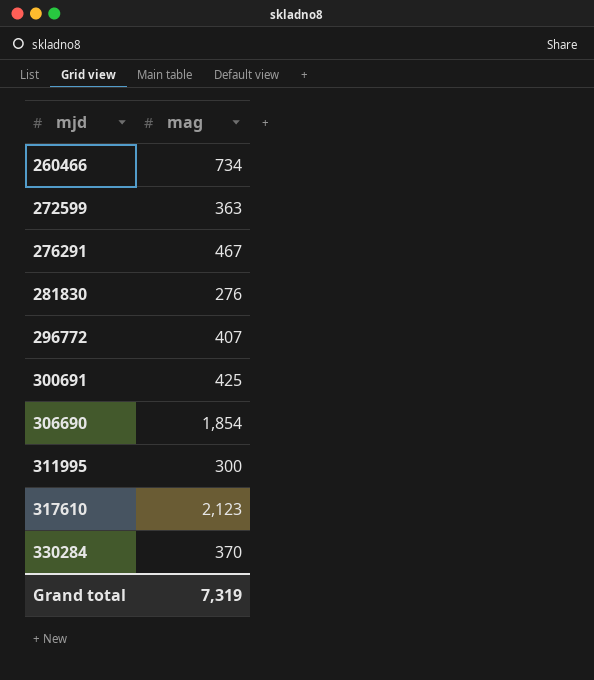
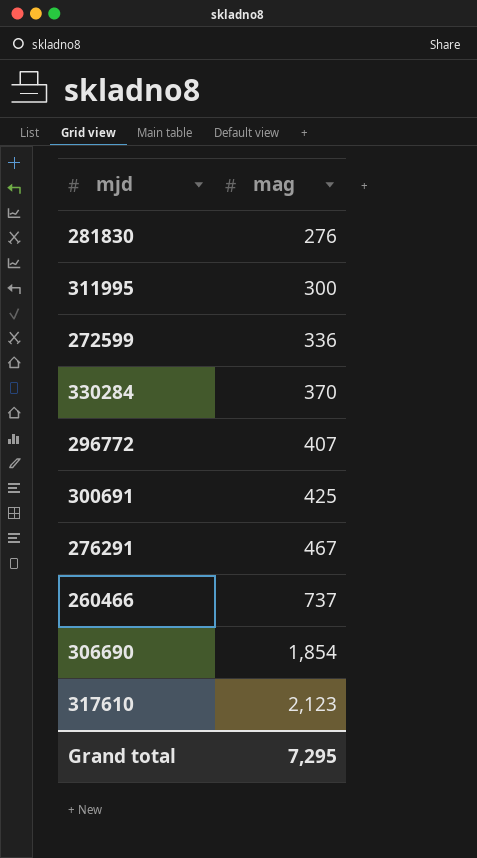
row order: mjd ascending -> mag ascending
272599 | mag: 363 -> 336
260466 | mag: 734 -> 737
Grand total | mag: 7,319 -> 7,295

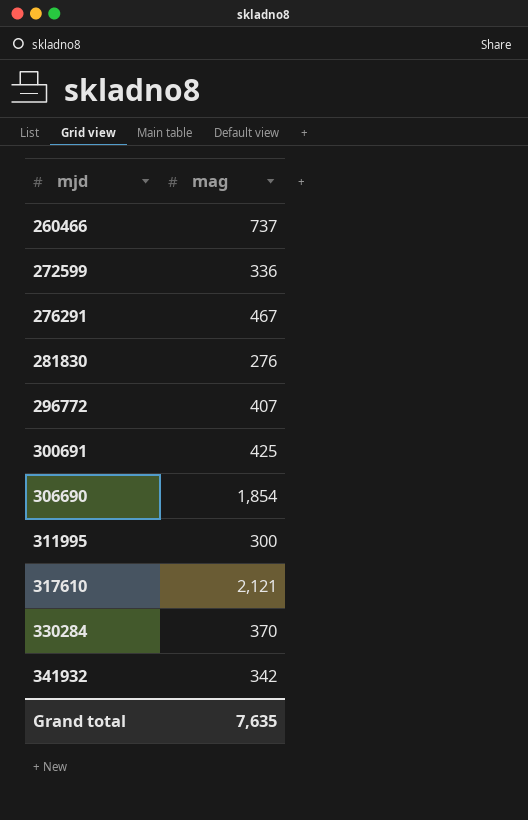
row order: mag ascending -> mjd ascending
317610 | mag: 2,123 -> 2,121
row 341932: none -> 342
Grand total | mag: 7,295 -> 7,635

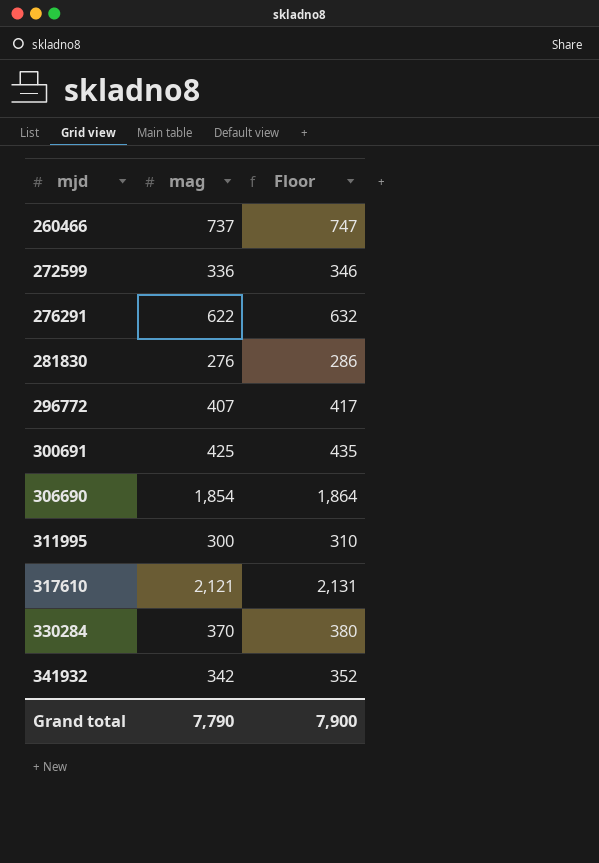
column Floor | formula: none -> [mag] + 10
276291 | mag: 467 -> 622
Grand total | mag: 7,635 -> 7,790

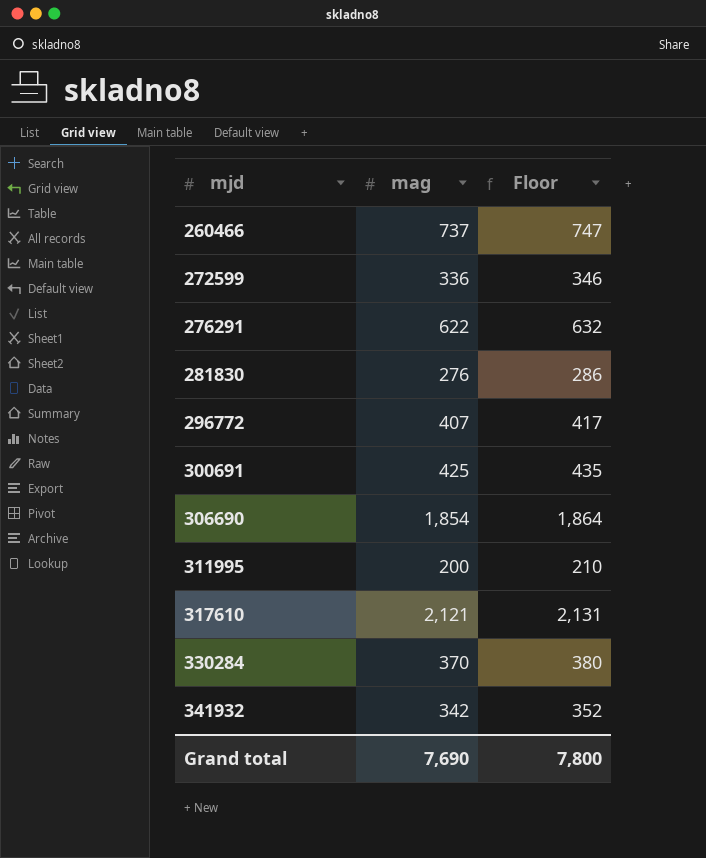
311995 | mag: 300 -> 200
311995 | Floor: 310 -> 210
Grand total | mag: 7,790 -> 7,690
Grand total | Floor: 7,900 -> 7,800

